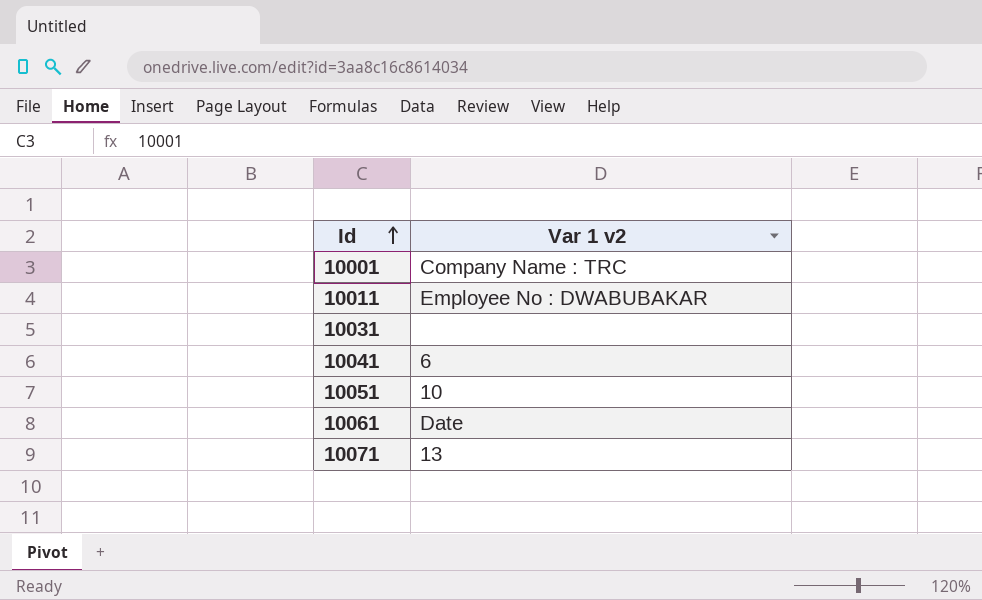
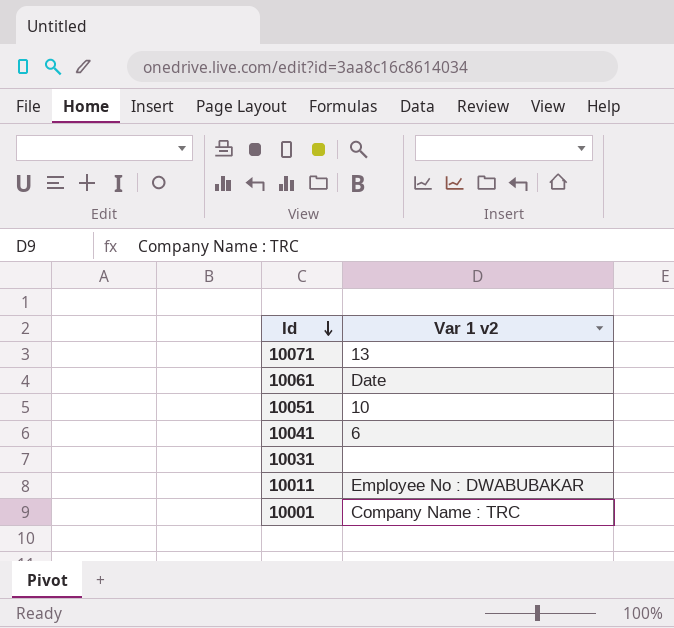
row order: Id ascending -> Id descending

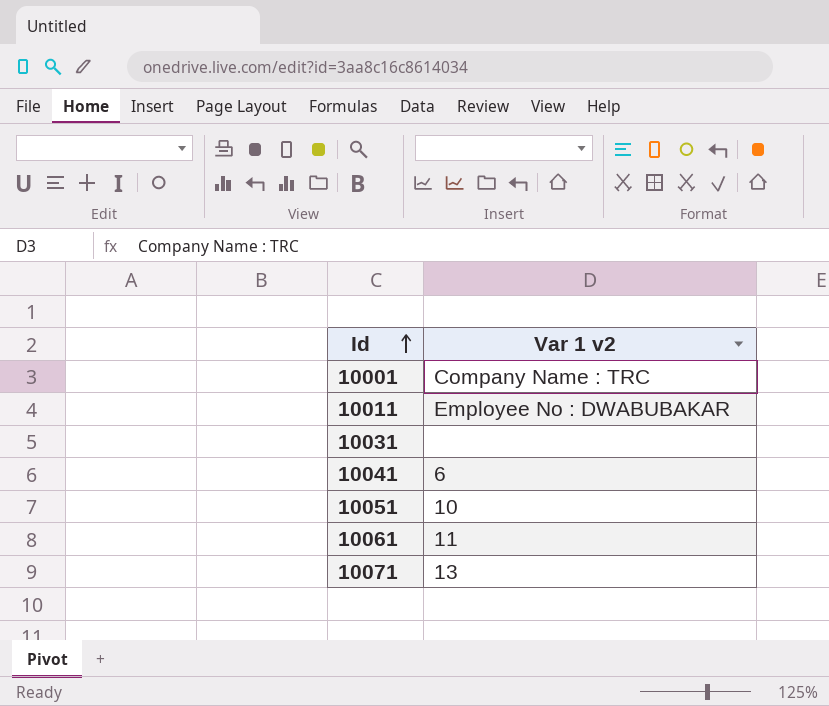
row order: Id descending -> Id ascending
10061 | Var 1 v2: Date -> 11

